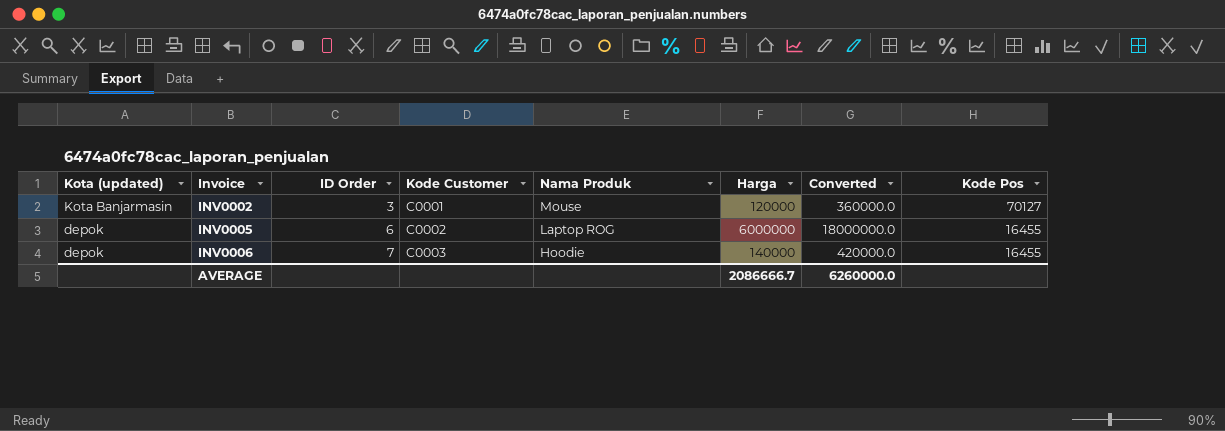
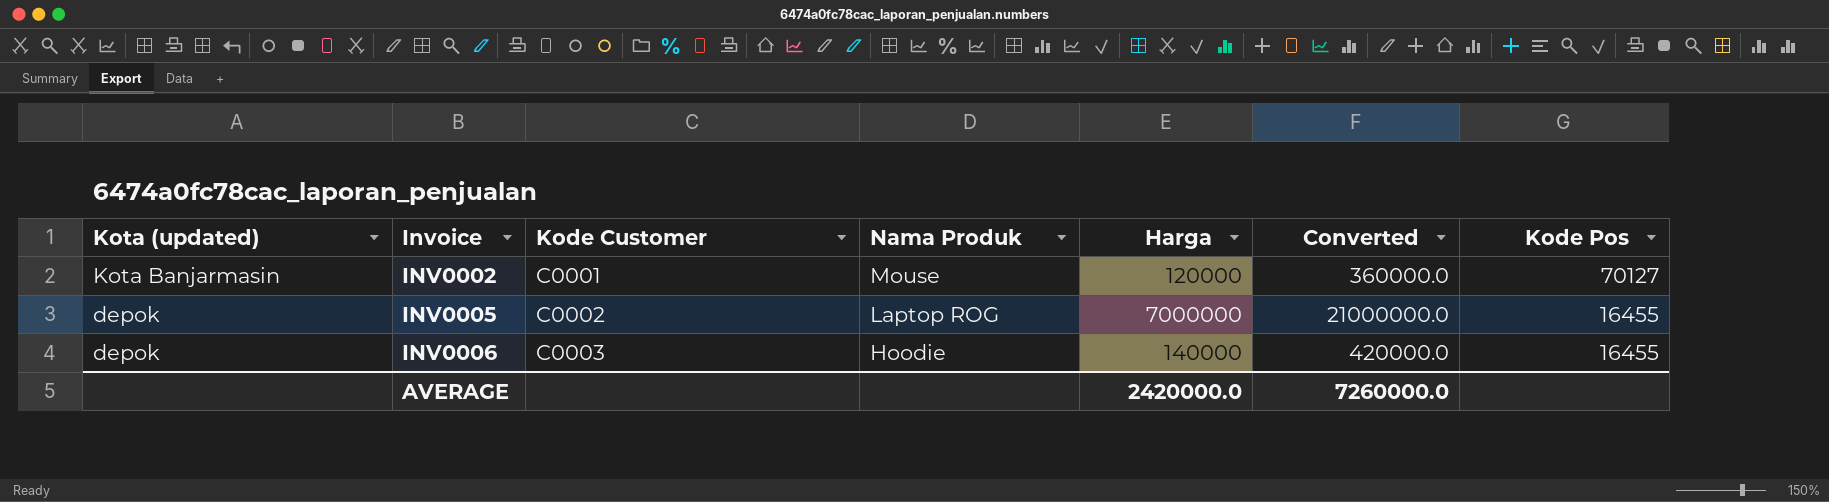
column ID Order | position: 3 -> none
INV0005 | Harga: 6000000 -> 7000000
INV0005 | Converted: 18000000.0 -> 21000000.0
AVERAGE | Harga: 2086666.7 -> 2420000.0
AVERAGE | Converted: 6260000.0 -> 7260000.0

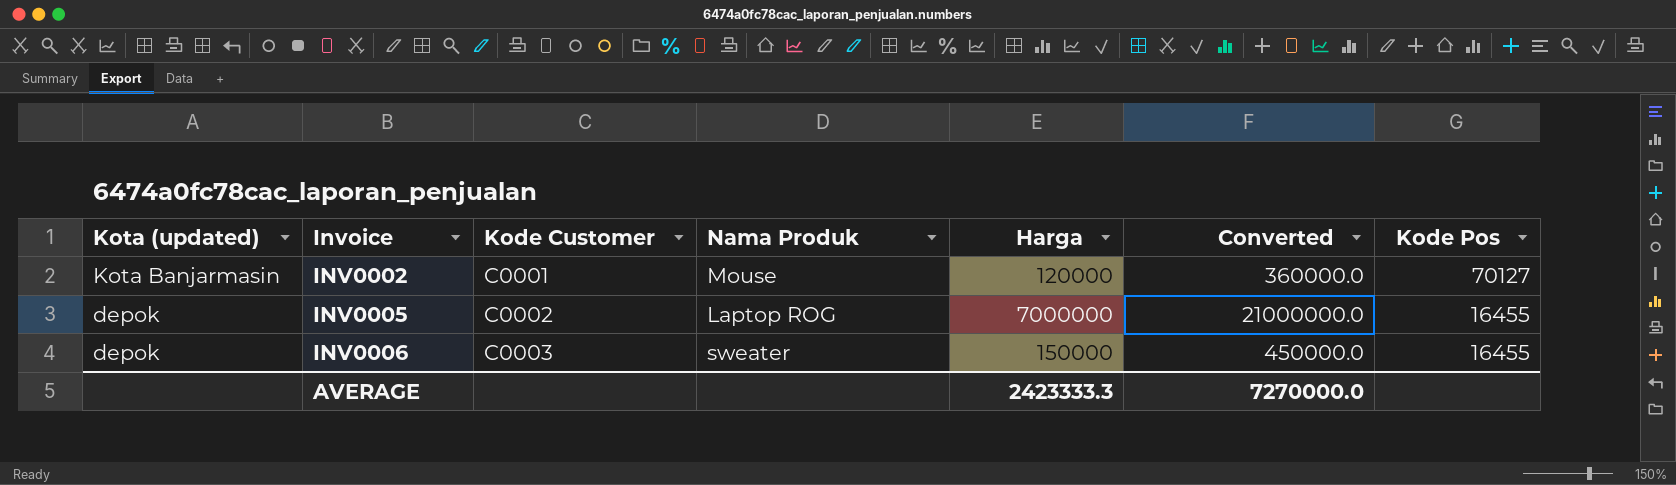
INV0006 | Nama Produk: Hoodie -> sweater
INV0006 | Harga: 140000 -> 150000
INV0006 | Converted: 420000.0 -> 450000.0
AVERAGE | Harga: 2420000.0 -> 2423333.3
AVERAGE | Converted: 7260000.0 -> 7270000.0

